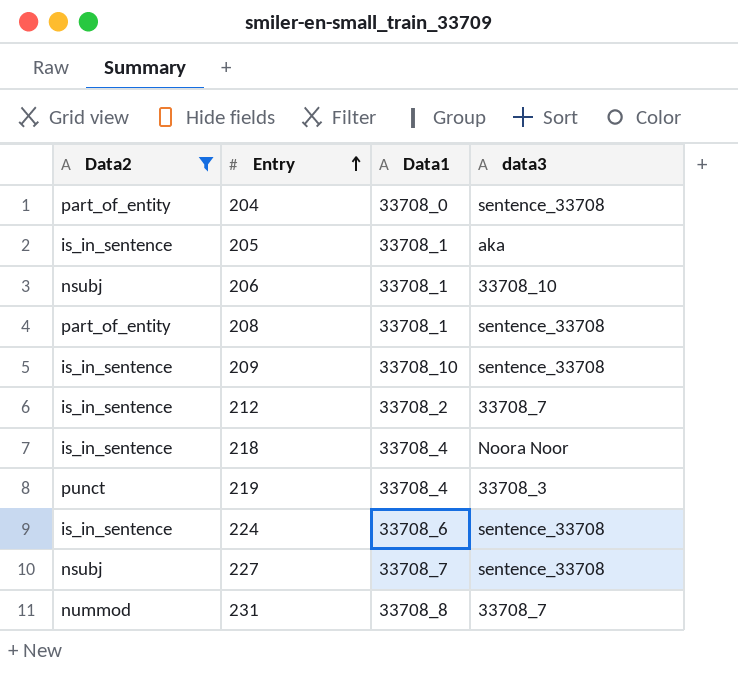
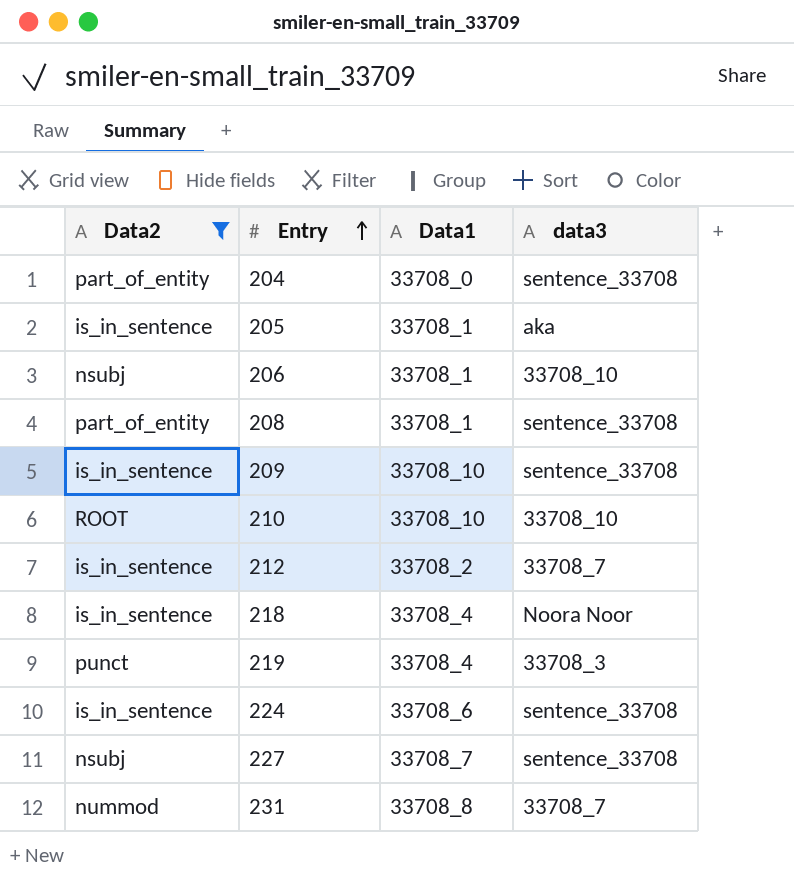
row 210: none -> ROOT | 33708_10 | 33708_10

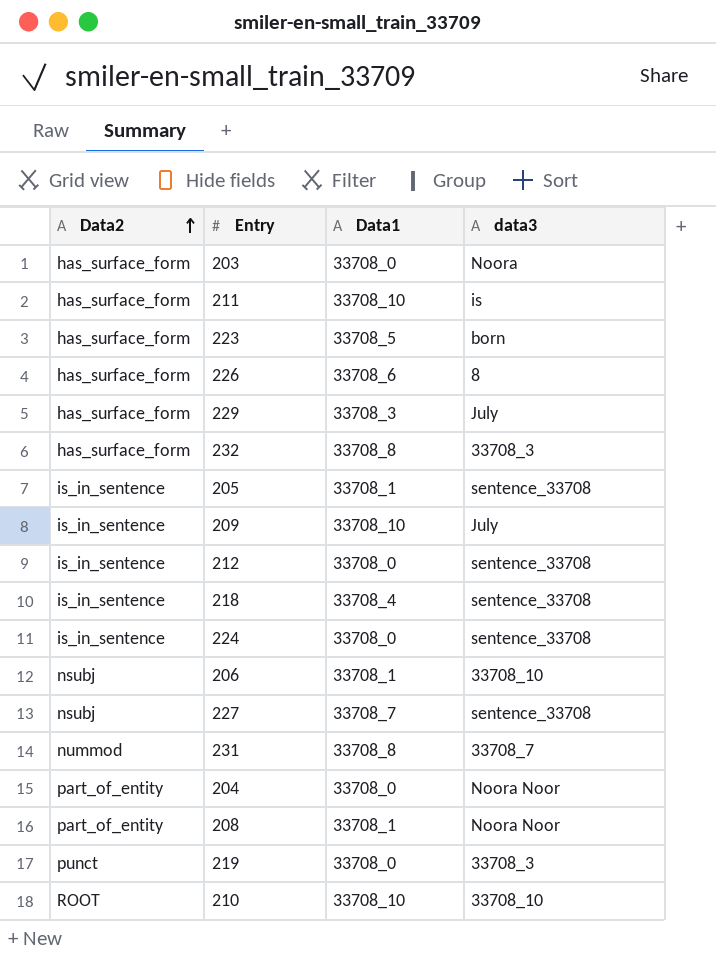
filter: Data2 != has_surface_form -> none
row order: Entry ascending -> Data2 ascending
205 | data3: aka -> sentence_33708
209 | data3: sentence_33708 -> July
212 | Data1: 33708_2 -> 33708_0
212 | data3: 33708_7 -> sentence_33708
218 | data3: Noora Noor -> sentence_33708
224 | Data1: 33708_6 -> 33708_0
204 | data3: sentence_33708 -> Noora Noor
208 | data3: sentence_33708 -> Noora Noor
219 | Data1: 33708_4 -> 33708_0

